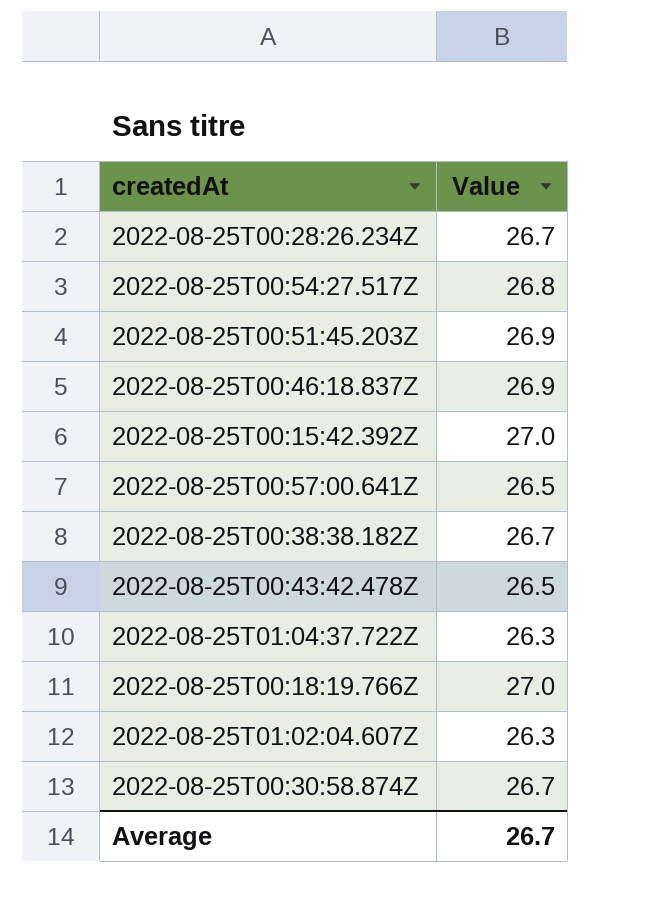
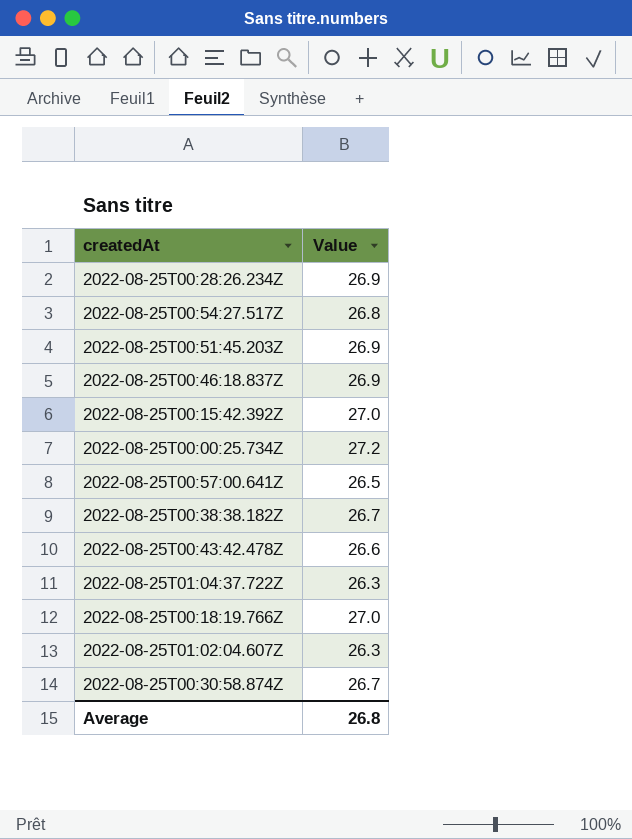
2022-08-25T00:28:26.234Z | Value: 26.7 -> 26.9
row 2022-08-25T00:00:25.734Z: none -> 27.2
2022-08-25T00:43:42.478Z | Value: 26.5 -> 26.6
Average | Value: 26.7 -> 26.8

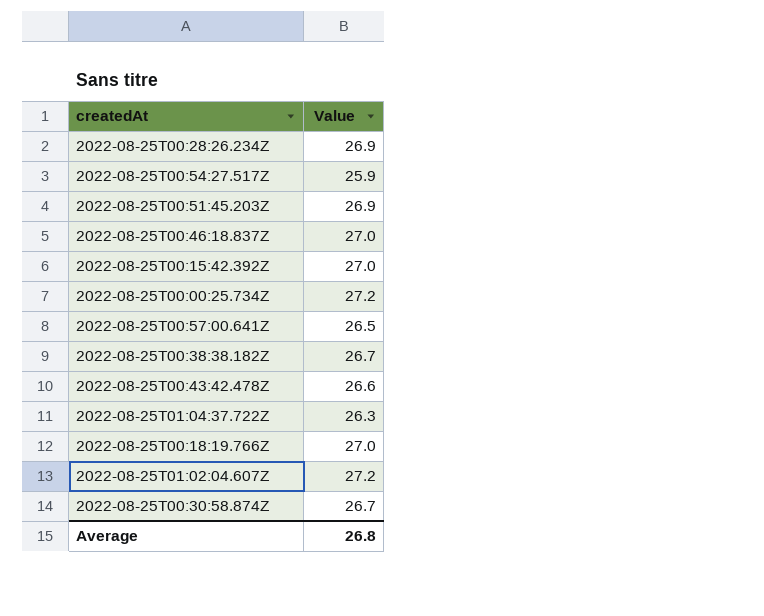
2022-08-25T00:54:27.517Z | Value: 26.8 -> 25.9
2022-08-25T00:46:18.837Z | Value: 26.9 -> 27.0
2022-08-25T01:02:04.607Z | Value: 26.3 -> 27.2

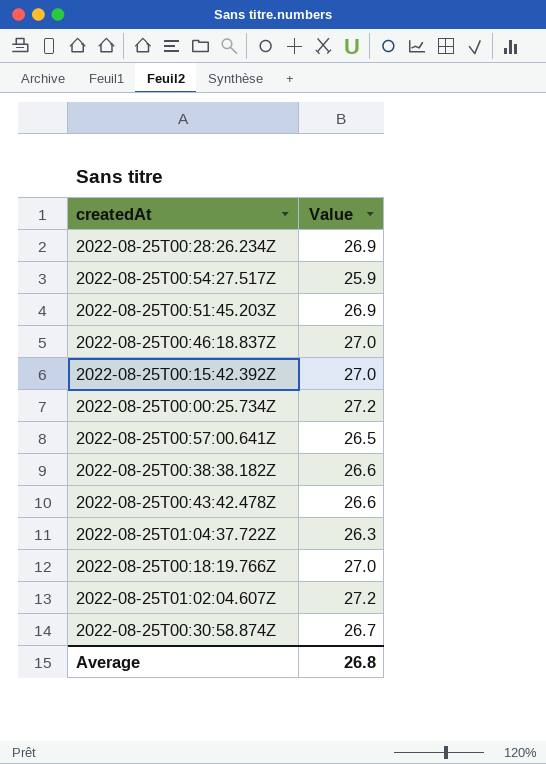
2022-08-25T00:38:38.182Z | Value: 26.7 -> 26.6

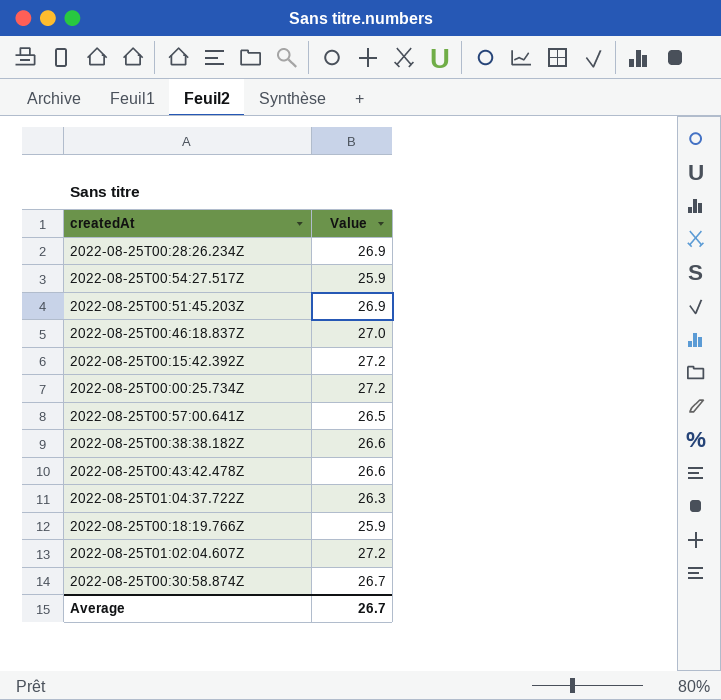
2022-08-25T00:15:42.392Z | Value: 27.0 -> 27.2
2022-08-25T00:18:19.766Z | Value: 27.0 -> 25.9
Average | Value: 26.8 -> 26.7

